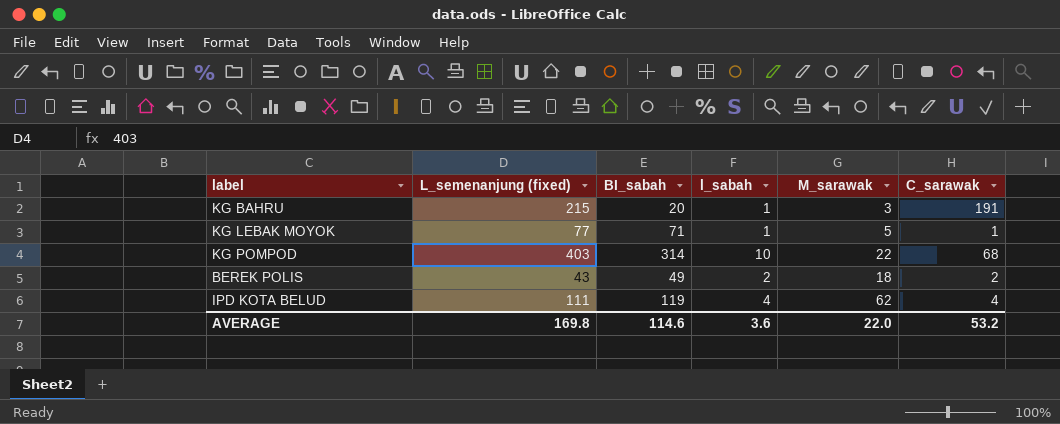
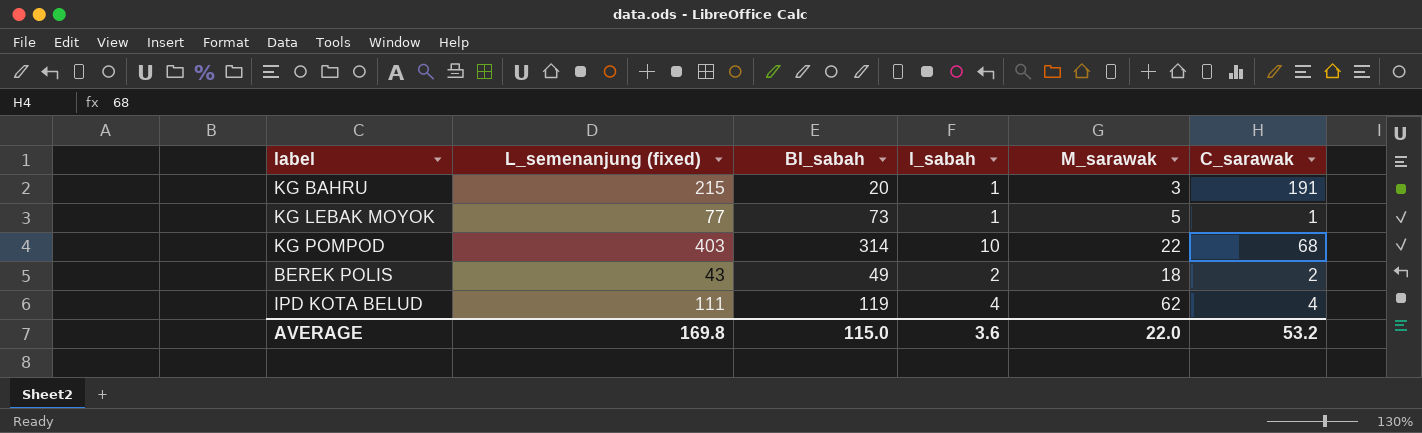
KG LEBAK MOYOK | BI_sabah: 71 -> 73
AVERAGE | BI_sabah: 114.6 -> 115.0

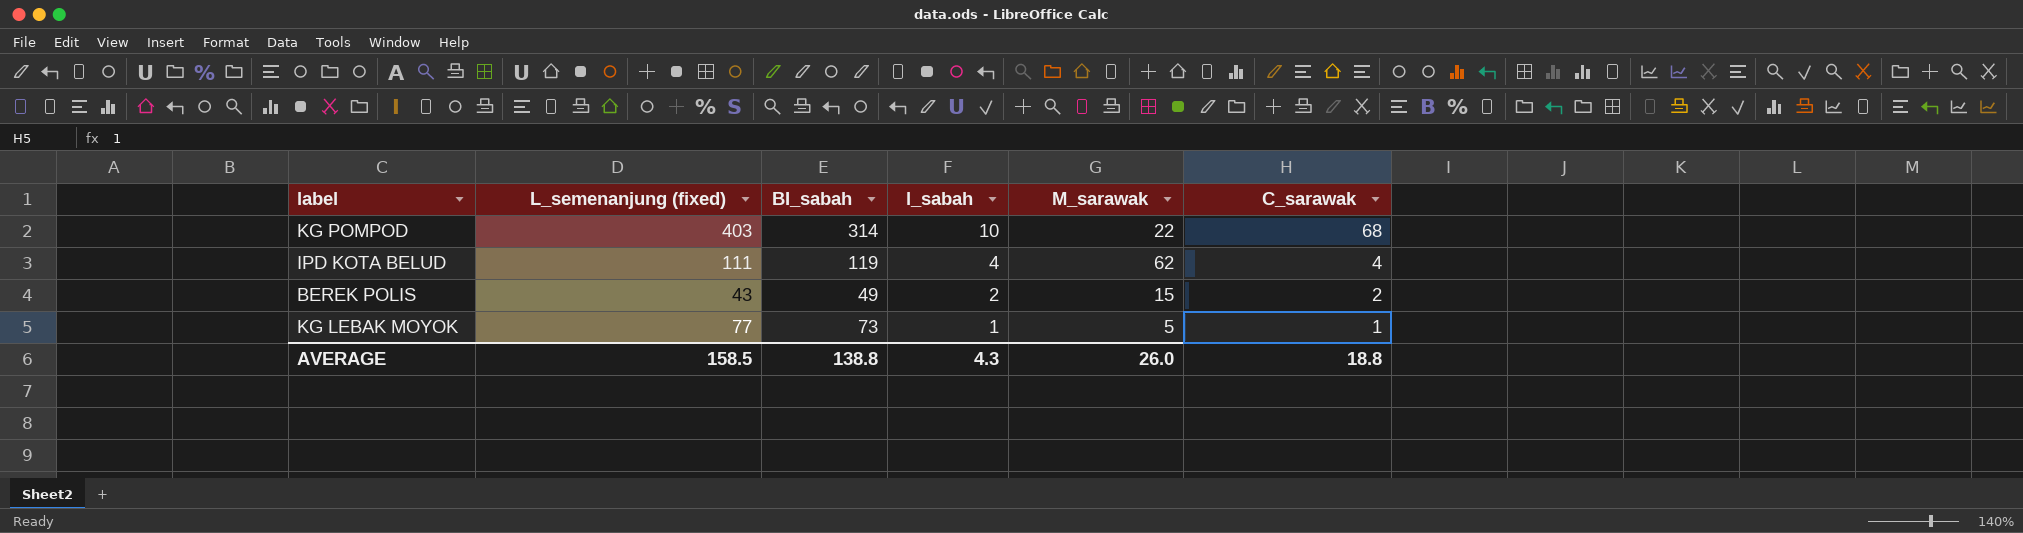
row order: none -> l_sabah descending
row KG BAHRU: 215 | 20 | 1 | 3 | 191 -> none
BEREK POLIS | M_sarawak: 18 -> 15
AVERAGE | L_semenanjung (fixed): 169.8 -> 158.5
AVERAGE | BI_sabah: 115.0 -> 138.8
AVERAGE | l_sabah: 3.6 -> 4.3
AVERAGE | M_sarawak: 22.0 -> 26.0
AVERAGE | C_sarawak: 53.2 -> 18.8

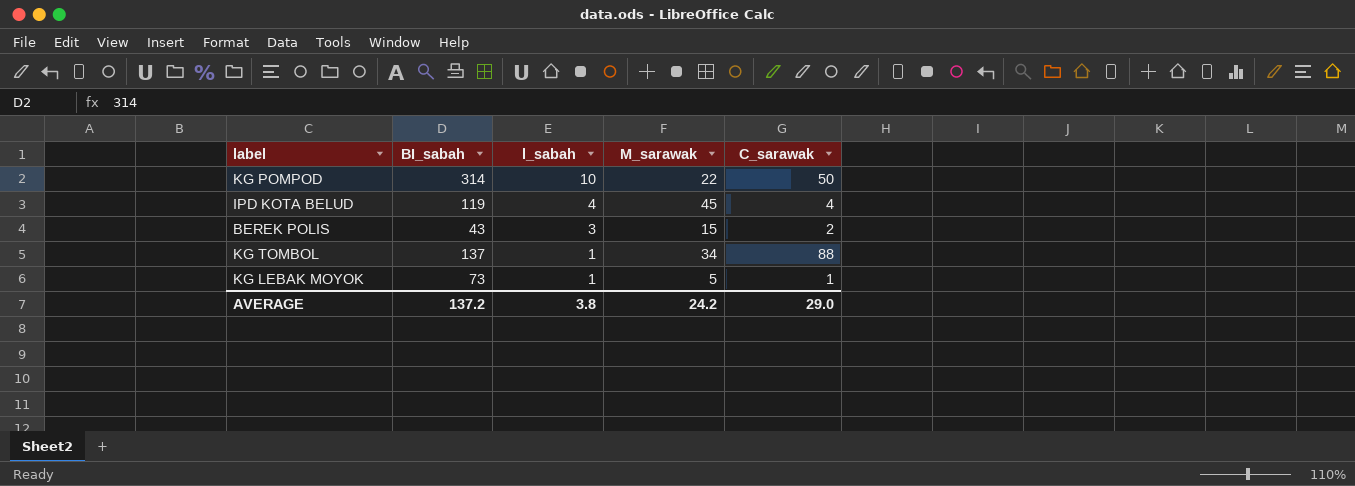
column L_semenanjung (fixed) | position: 2 -> none
KG POMPOD | C_sarawak: 68 -> 50
IPD KOTA BELUD | M_sarawak: 62 -> 45
BEREK POLIS | BI_sabah: 49 -> 43
BEREK POLIS | l_sabah: 2 -> 3
row KG TOMBOL: none -> 137 | 1 | 34 | 88
AVERAGE | BI_sabah: 138.8 -> 137.2
AVERAGE | l_sabah: 4.3 -> 3.8
AVERAGE | M_sarawak: 26.0 -> 24.2
AVERAGE | C_sarawak: 18.8 -> 29.0

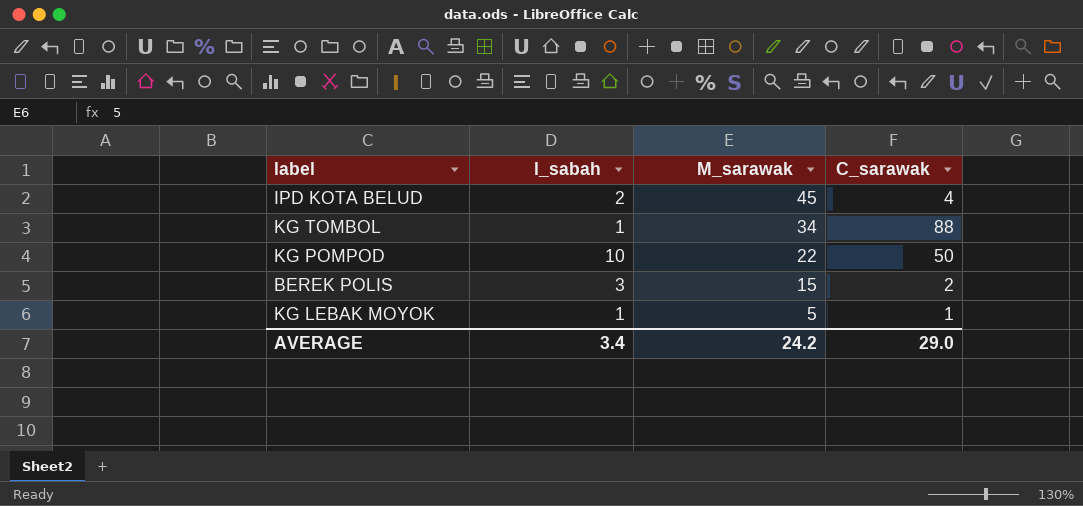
row order: l_sabah descending -> M_sarawak descending
column BI_sabah | position: 2 -> none
IPD KOTA BELUD | l_sabah: 4 -> 2
AVERAGE | l_sabah: 3.8 -> 3.4

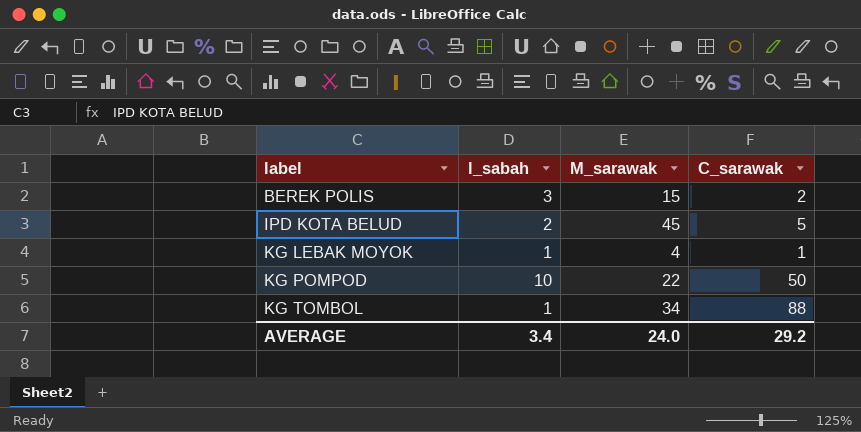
row order: M_sarawak descending -> label ascending
IPD KOTA BELUD | C_sarawak: 4 -> 5
KG LEBAK MOYOK | M_sarawak: 5 -> 4
AVERAGE | M_sarawak: 24.2 -> 24.0
AVERAGE | C_sarawak: 29.0 -> 29.2

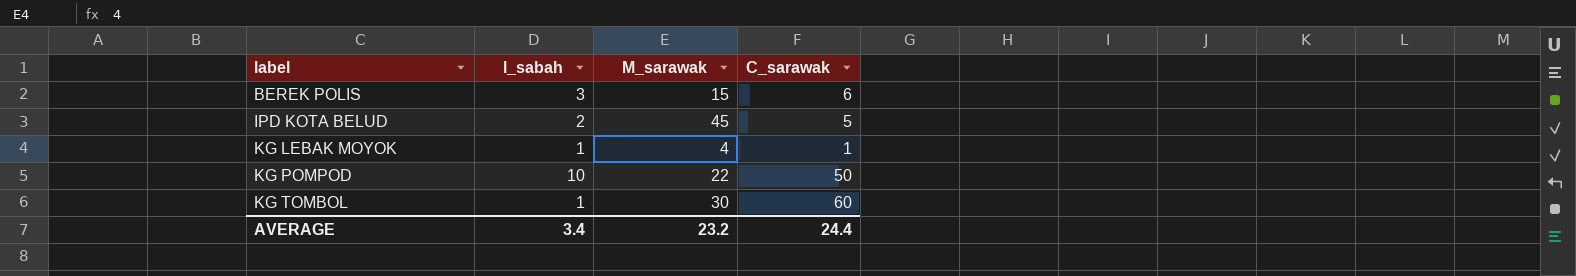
BEREK POLIS | C_sarawak: 2 -> 6
KG TOMBOL | M_sarawak: 34 -> 30
KG TOMBOL | C_sarawak: 88 -> 60
AVERAGE | M_sarawak: 24.0 -> 23.2
AVERAGE | C_sarawak: 29.2 -> 24.4

